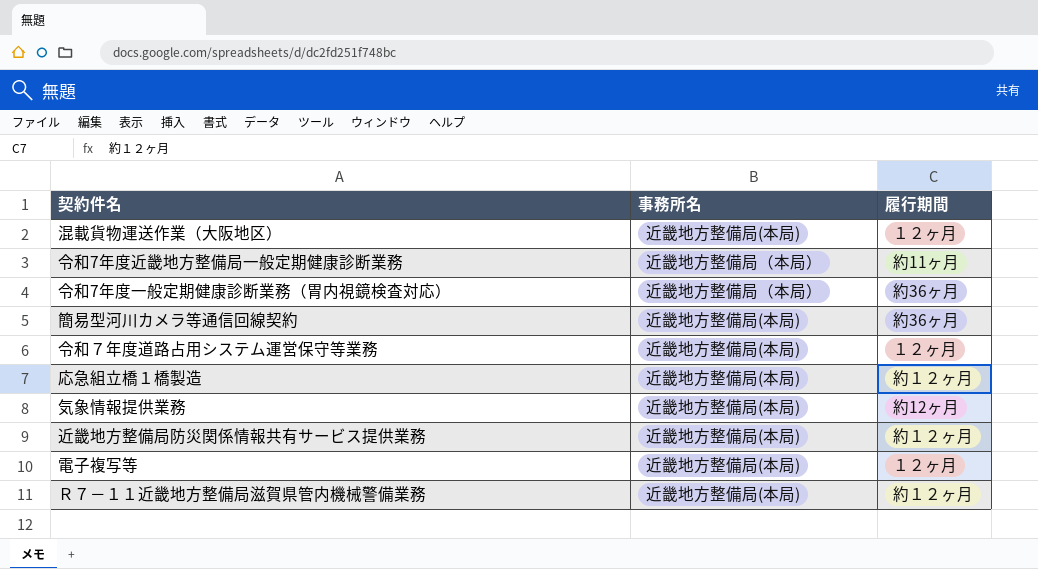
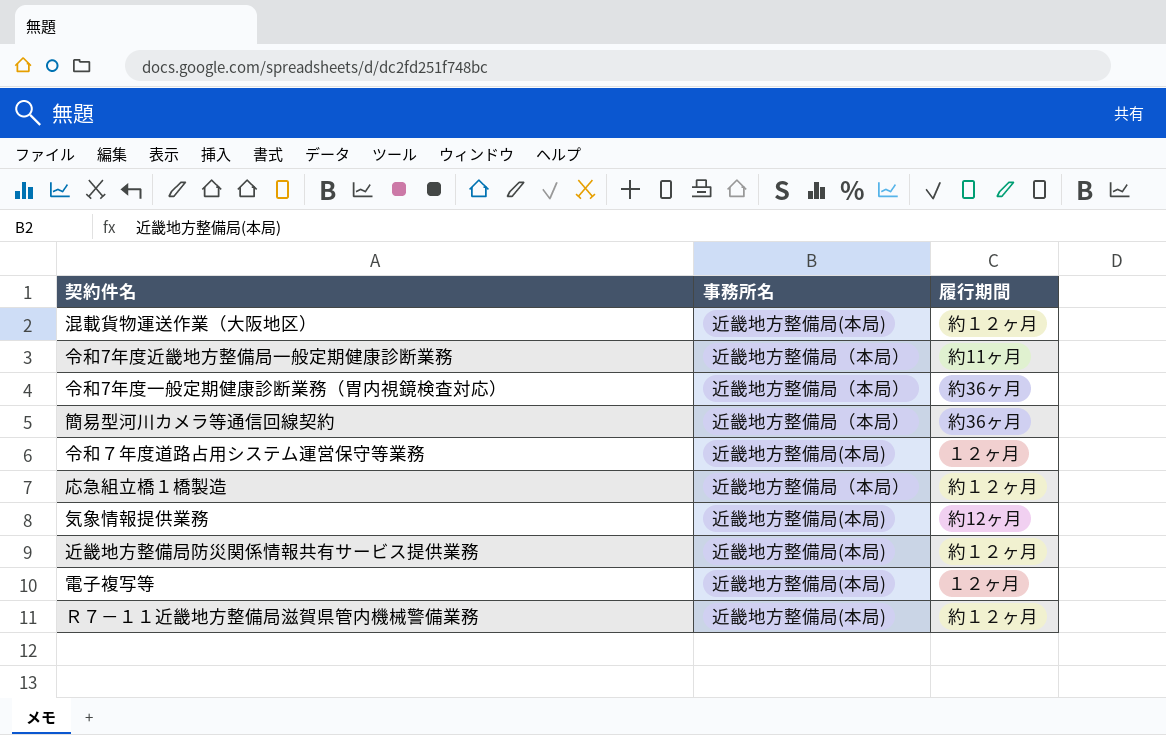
混載貨物運送作業（大阪地区） | 履行期間: １２ヶ月 -> 約１２ヶ月
簡易型河川カメラ等通信回線契約 | 事務所名: 近畿地方整備局(本局) -> 近畿地方整備局（本局）
応急組立橋１橋製造 | 事務所名: 近畿地方整備局(本局) -> 近畿地方整備局（本局）

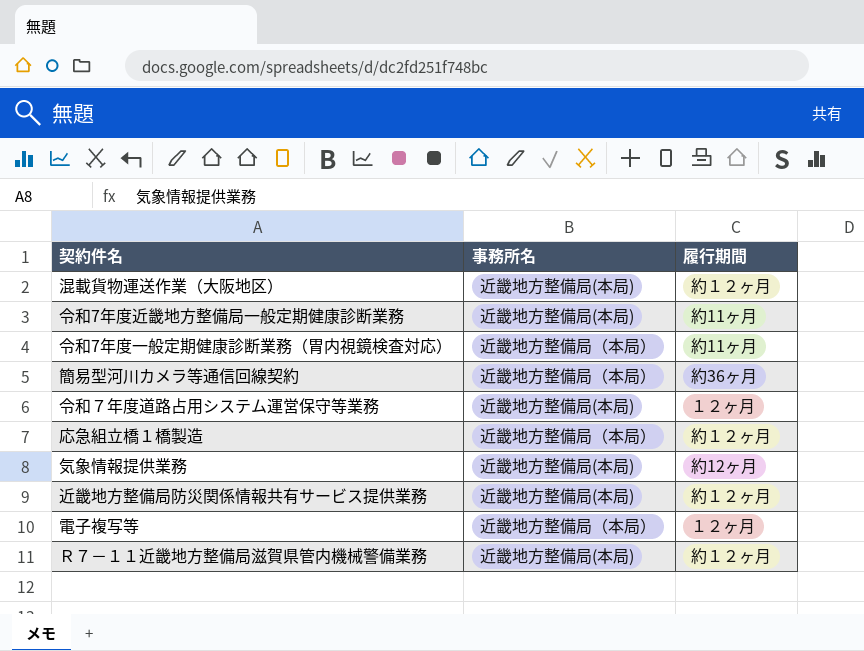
令和7年度近畿地方整備局一般定期健康診断業務 | 事務所名: 近畿地方整備局（本局） -> 近畿地方整備局(本局)
令和7年度一般定期健康診断業務（胃内視鏡検査対応） | 履行期間: 約36ヶ月 -> 約11ヶ月
電子複写等 | 事務所名: 近畿地方整備局(本局) -> 近畿地方整備局（本局）

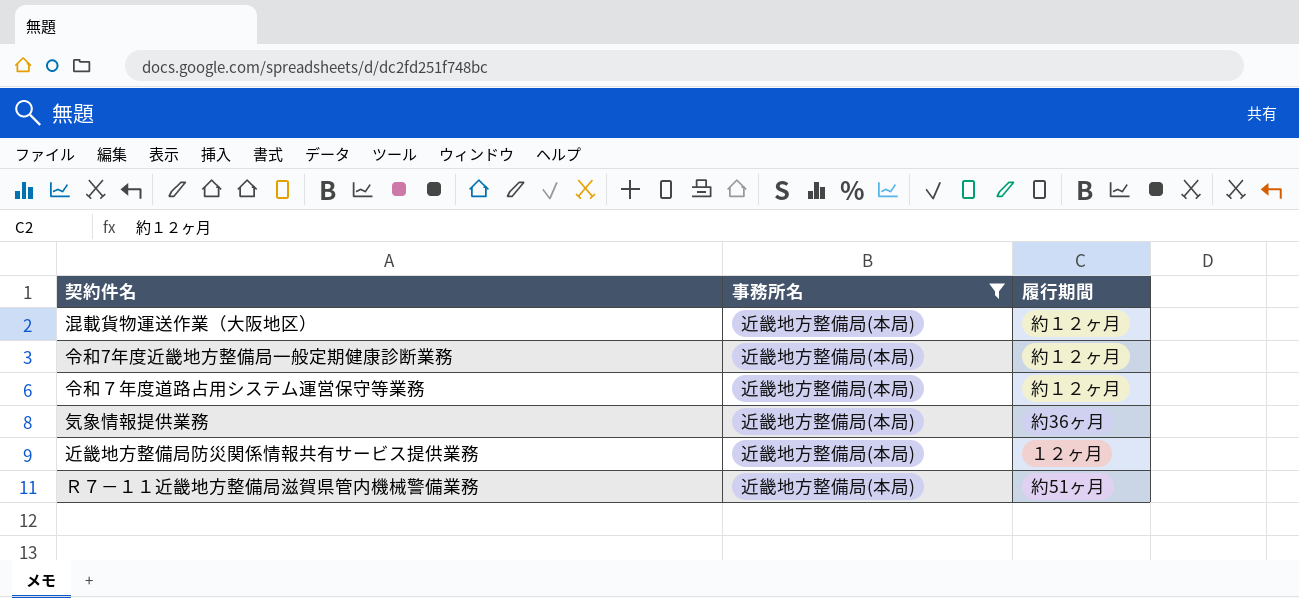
filter: none -> 事務所名 = 近畿地方整備局(本局)
令和7年度近畿地方整備局一般定期健康診断業務 | 履行期間: 約11ヶ月 -> 約１２ヶ月
令和７年度道路占用システム運営保守等業務 | 履行期間: １２ヶ月 -> 約１２ヶ月
気象情報提供業務 | 履行期間: 約12ヶ月 -> 約36ヶ月
近畿地方整備局防災関係情報共有サービス提供業務 | 履行期間: 約１２ヶ月 -> １２ヶ月
Ｒ７－１１近畿地方整備局滋賀県管内機械警備業務 | 履行期間: 約１２ヶ月 -> 約51ヶ月

